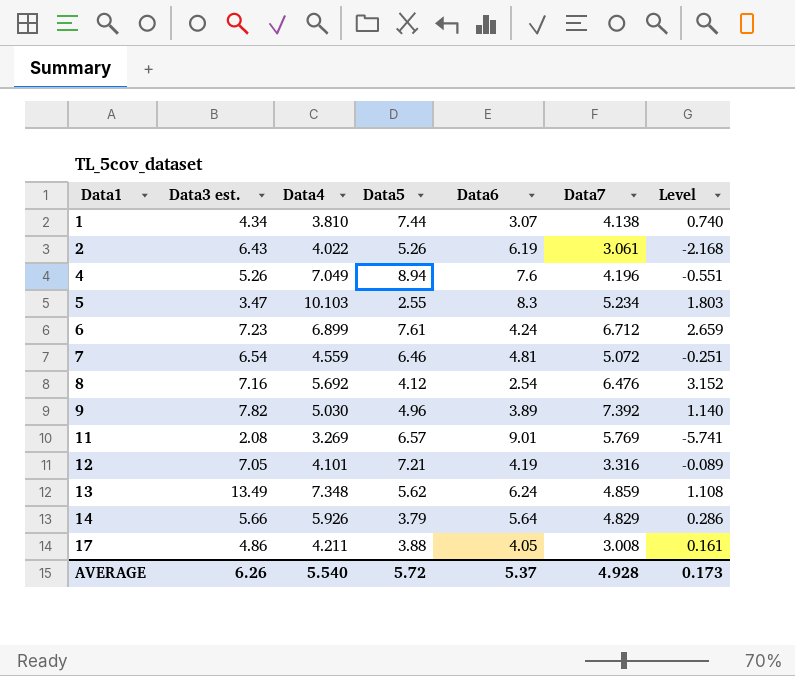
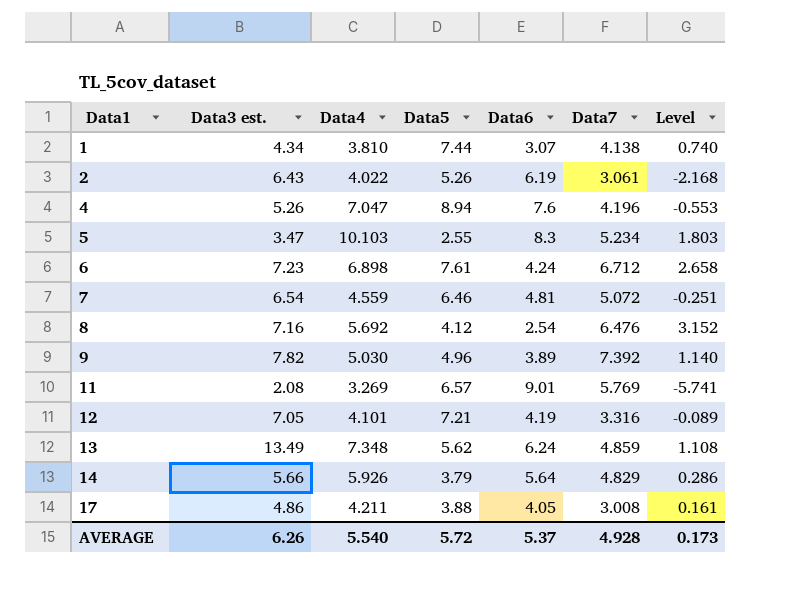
4 | Data4: 7.049 -> 7.047
4 | Level: -0.551 -> -0.553
6 | Data4: 6.899 -> 6.898
6 | Level: 2.659 -> 2.658

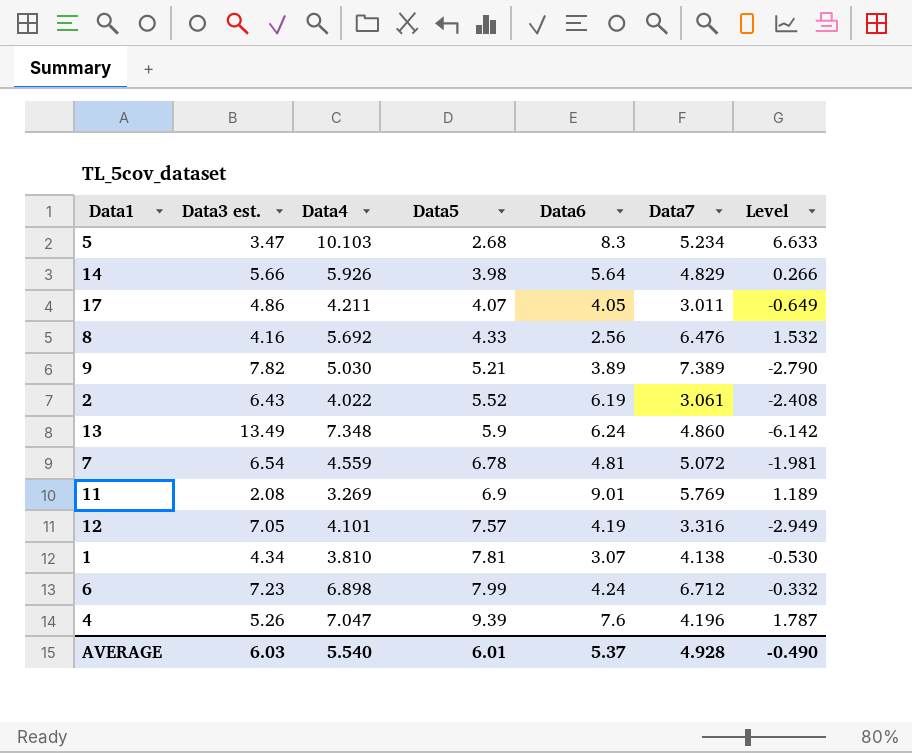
row order: Data1 ascending -> Data5 ascending
column Level | formula: [Data4] - [Data6] -> [Data4] - [Data3 est.]
5 | Data5: 2.55 -> 2.68
14 | Data5: 3.79 -> 3.98
17 | Data5: 3.88 -> 4.07
17 | Data7: 3.008 -> 3.011
8 | Data3 est.: 7.16 -> 4.16
8 | Data5: 4.12 -> 4.33
8 | Data6: 2.54 -> 2.56
9 | Data5: 4.96 -> 5.21
9 | Data7: 7.392 -> 7.389
2 | Data5: 5.26 -> 5.52
13 | Data5: 5.62 -> 5.9
13 | Data7: 4.859 -> 4.860
7 | Data5: 6.46 -> 6.78
11 | Data5: 6.57 -> 6.9
12 | Data5: 7.21 -> 7.57
1 | Data5: 7.44 -> 7.81
6 | Data5: 7.61 -> 7.99
4 | Data5: 8.94 -> 9.39
AVERAGE | Data3 est.: 6.26 -> 6.03
AVERAGE | Data5: 5.72 -> 6.01
AVERAGE | Level: 0.173 -> -0.490

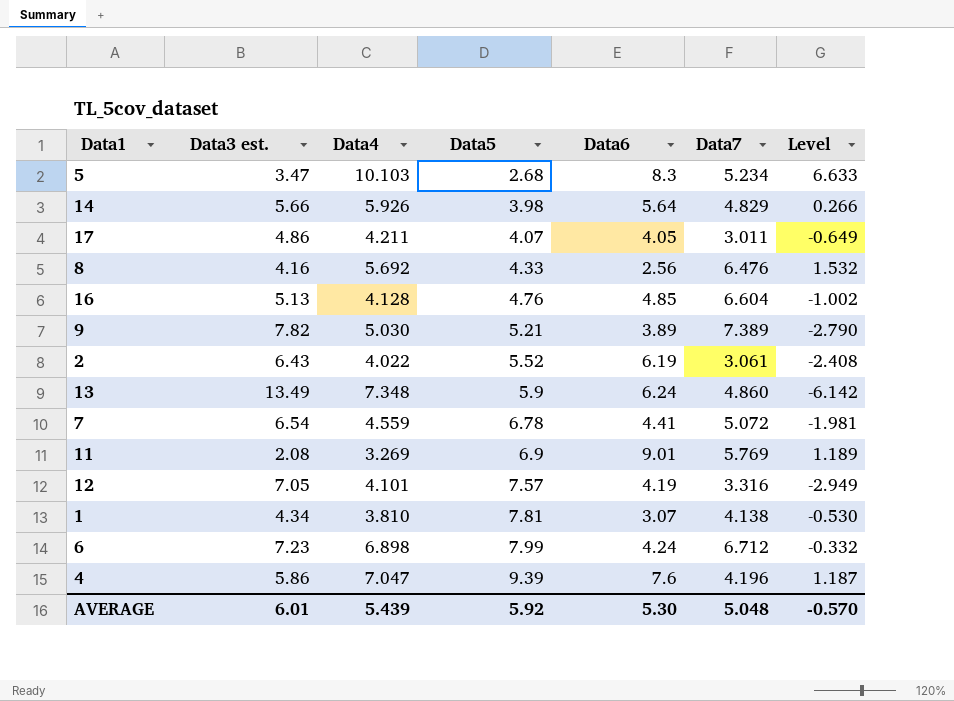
row 16: none -> 5.13 | 4.128 | 4.76 | 4.85 | 6.604 | -1.002
7 | Data6: 4.81 -> 4.41
4 | Data3 est.: 5.26 -> 5.86
4 | Level: 1.787 -> 1.187
AVERAGE | Data3 est.: 6.03 -> 6.01
AVERAGE | Data4: 5.540 -> 5.439
AVERAGE | Data5: 6.01 -> 5.92
AVERAGE | Data6: 5.37 -> 5.30
AVERAGE | Data7: 4.928 -> 5.048
AVERAGE | Level: -0.490 -> -0.570

